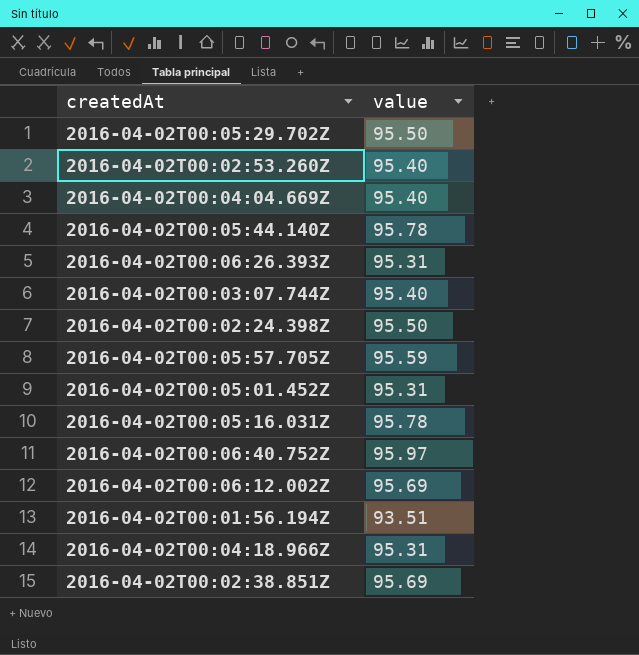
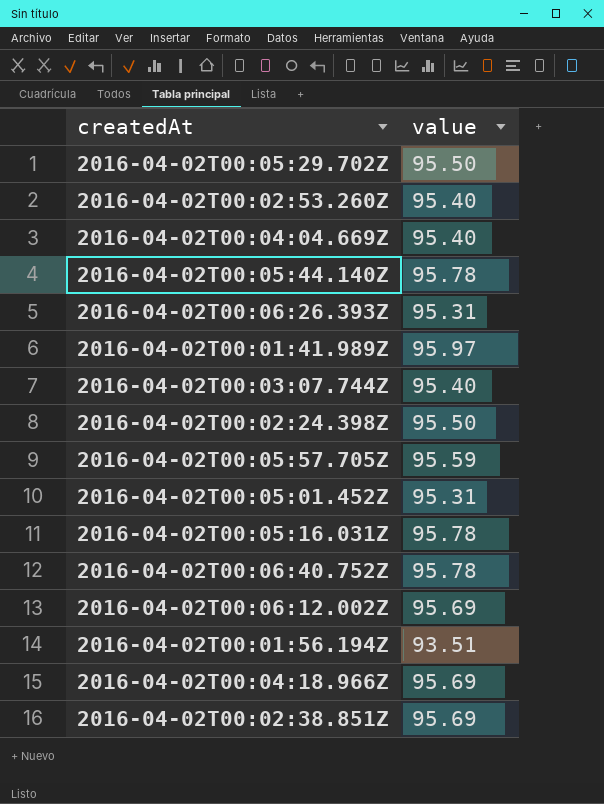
row 2016-04-02T00:01:41.989Z: none -> 95.97
2016-04-02T00:06:40.752Z | value: 95.97 -> 95.78
2016-04-02T00:04:18.966Z | value: 95.31 -> 95.69

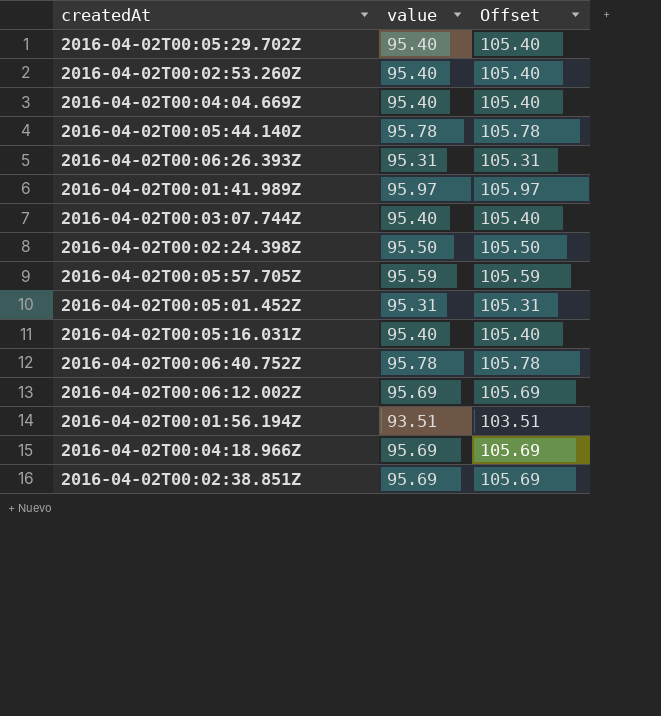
column Offset | formula: none -> [value] + 10
2016-04-02T00:05:29.702Z | value: 95.50 -> 95.40
2016-04-02T00:05:16.031Z | value: 95.78 -> 95.40

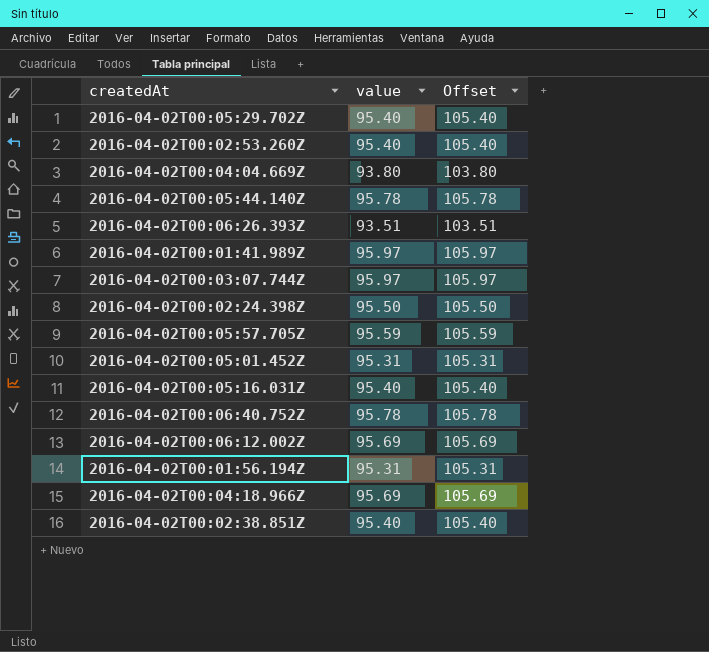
2016-04-02T00:04:04.669Z | value: 95.40 -> 93.80
2016-04-02T00:04:04.669Z | Offset: 105.40 -> 103.80
2016-04-02T00:06:26.393Z | value: 95.31 -> 93.51
2016-04-02T00:06:26.393Z | Offset: 105.31 -> 103.51
2016-04-02T00:03:07.744Z | value: 95.40 -> 95.97
2016-04-02T00:03:07.744Z | Offset: 105.40 -> 105.97
2016-04-02T00:01:56.194Z | value: 93.51 -> 95.31
2016-04-02T00:01:56.194Z | Offset: 103.51 -> 105.31
2016-04-02T00:02:38.851Z | value: 95.69 -> 95.40
2016-04-02T00:02:38.851Z | Offset: 105.69 -> 105.40

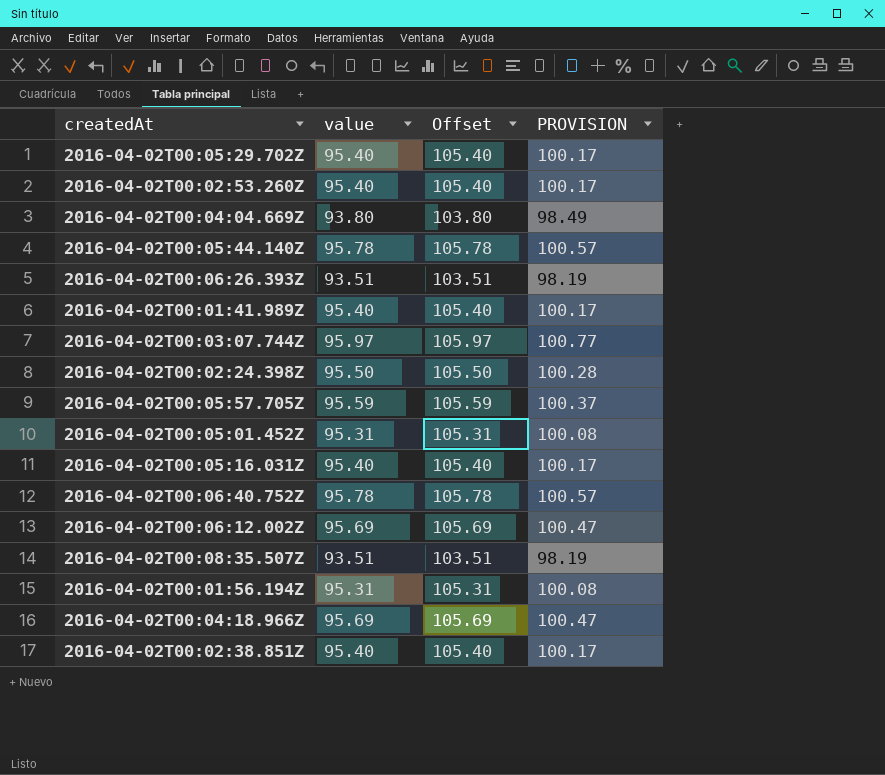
column PROVISION | formula: none -> [value] * 1.05
2016-04-02T00:01:41.989Z | value: 95.97 -> 95.40
2016-04-02T00:01:41.989Z | Offset: 105.97 -> 105.40
row 2016-04-02T00:08:35.507Z: none -> 93.51 | 103.51 | 98.19

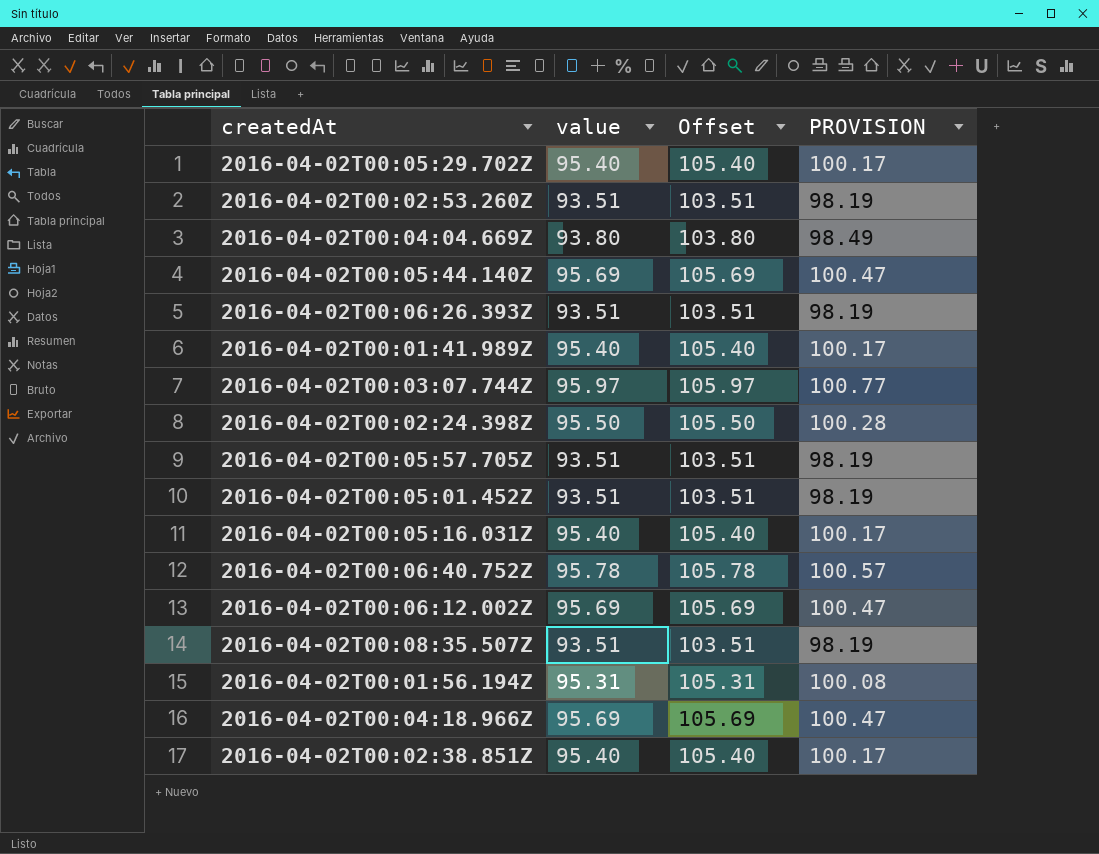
2016-04-02T00:02:53.260Z | value: 95.40 -> 93.51
2016-04-02T00:02:53.260Z | Offset: 105.40 -> 103.51
2016-04-02T00:02:53.260Z | PROVISION: 100.17 -> 98.19
2016-04-02T00:05:44.140Z | value: 95.78 -> 95.69
2016-04-02T00:05:44.140Z | Offset: 105.78 -> 105.69
2016-04-02T00:05:44.140Z | PROVISION: 100.57 -> 100.47
2016-04-02T00:05:57.705Z | value: 95.59 -> 93.51
2016-04-02T00:05:57.705Z | Offset: 105.59 -> 103.51
2016-04-02T00:05:57.705Z | PROVISION: 100.37 -> 98.19
2016-04-02T00:05:01.452Z | value: 95.31 -> 93.51
2016-04-02T00:05:01.452Z | Offset: 105.31 -> 103.51
2016-04-02T00:05:01.452Z | PROVISION: 100.08 -> 98.19

